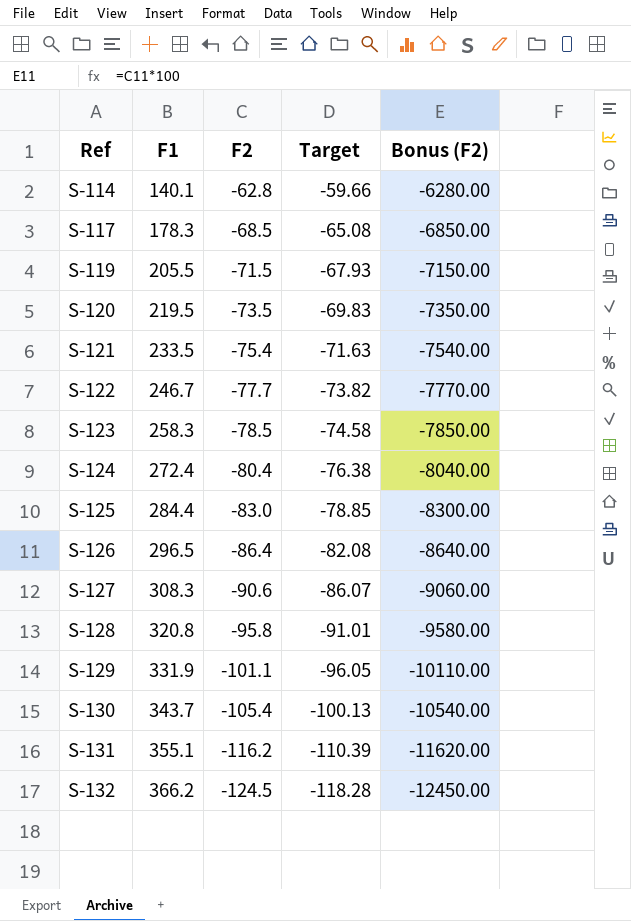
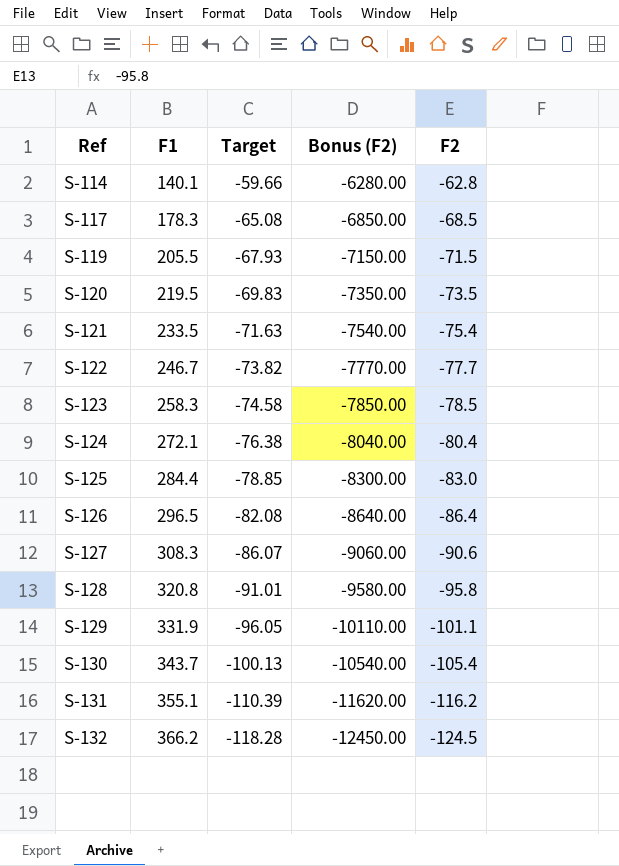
column F2 | position: 3 -> 5
S-124 | F1: 272.4 -> 272.1

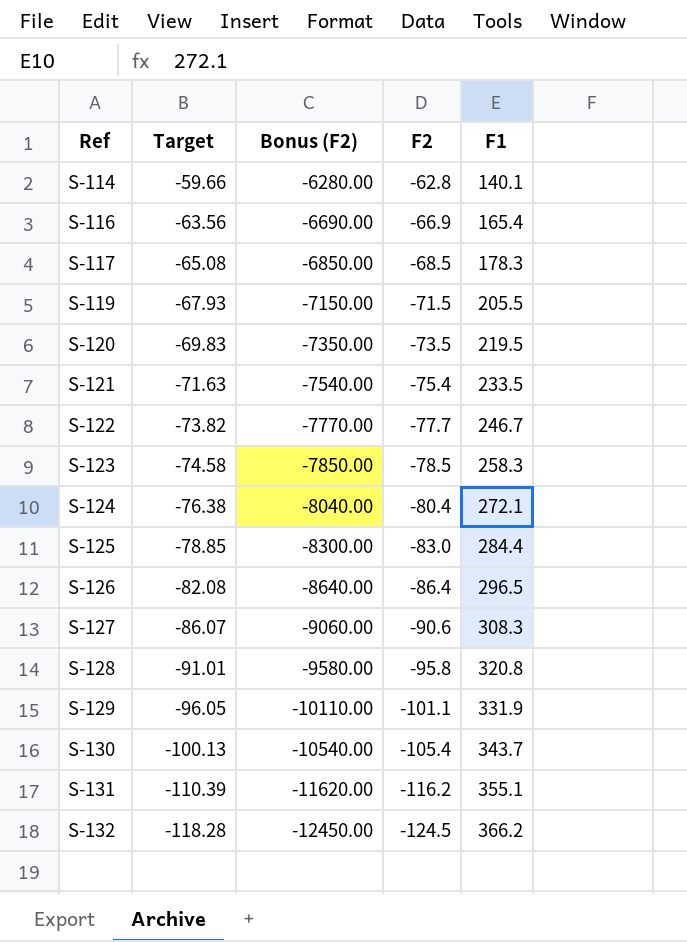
column F1 | position: 2 -> 5
row S-116: none -> -63.56 | -6690.00 | -66.9 | 165.4

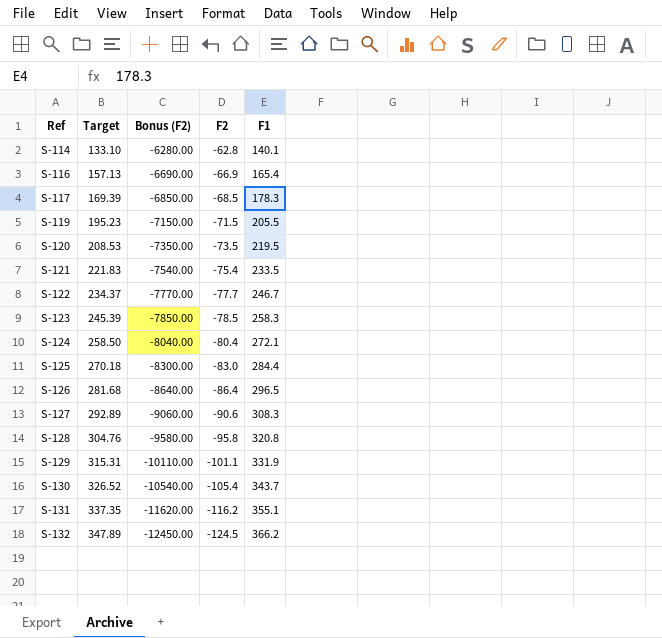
column Target | formula: [F2] * 0.95 -> [F1] * 0.95

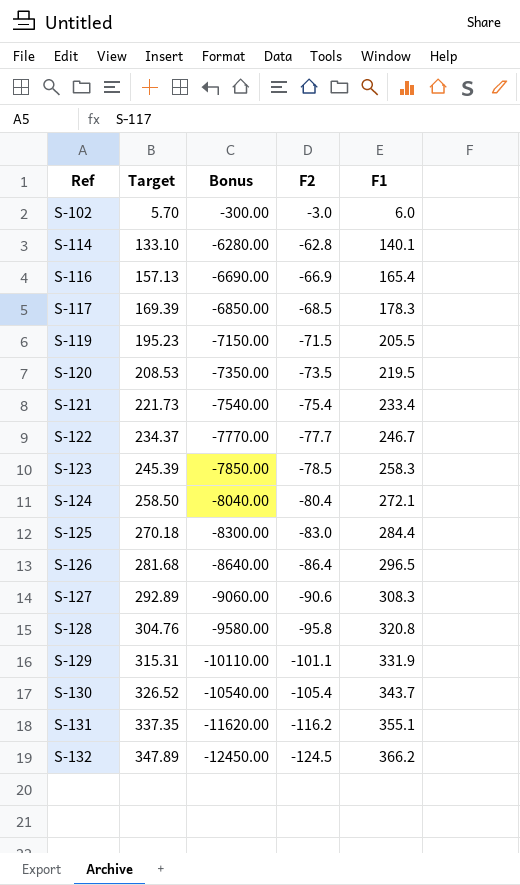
column name: Bonus (F2) -> Bonus
row S-102: none -> 5.70 | -300.00 | -3.0 | 6.0
S-121 | Target: 221.83 -> 221.73
S-121 | F1: 233.5 -> 233.4

